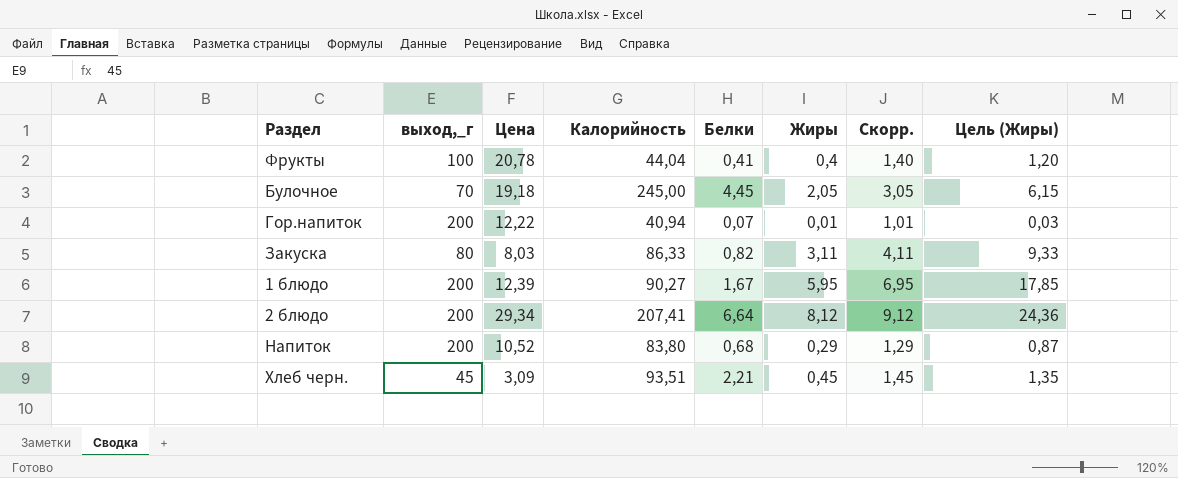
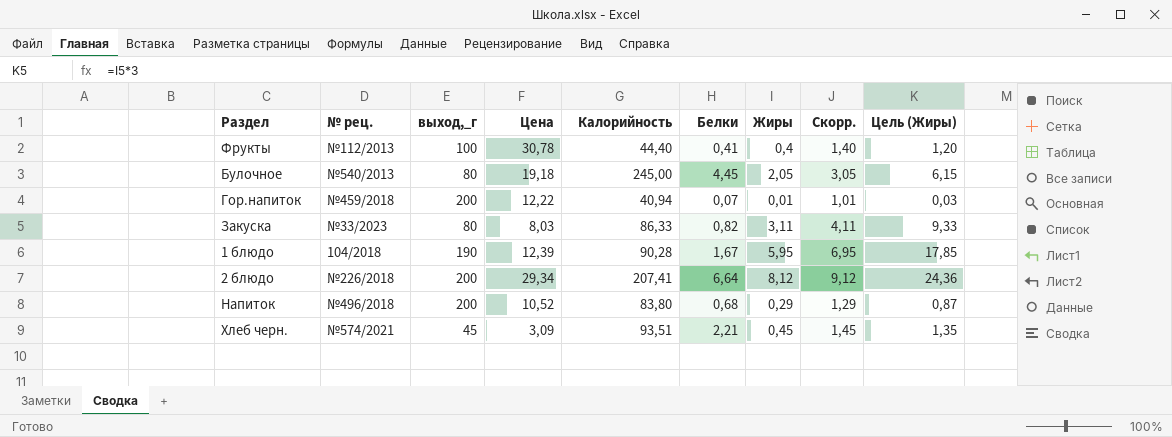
column № рец. | position: none -> 2
Фрукты | Цена: 20,78 -> 30,78
Фрукты | Калорийность: 44,04 -> 44,40
Булочное | выход,_г: 70 -> 80
1 блюдо | выход,_г: 200 -> 190
1 блюдо | Калорийность: 90,27 -> 90,28

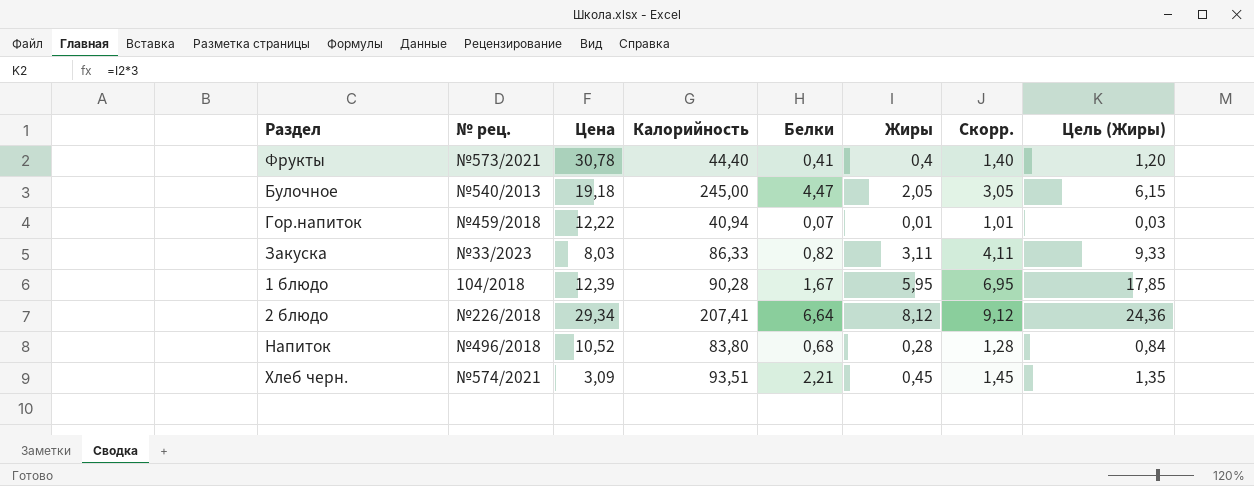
column выход,_г | position: 3 -> none
Фрукты | № рец.: №112/2013 -> №573/2021
Булочное | Белки: 4,45 -> 4,47
Напиток | Жиры: 0,29 -> 0,28
Напиток | Скорр.: 1,29 -> 1,28
Напиток | Цель (Жиры): 0,87 -> 0,84

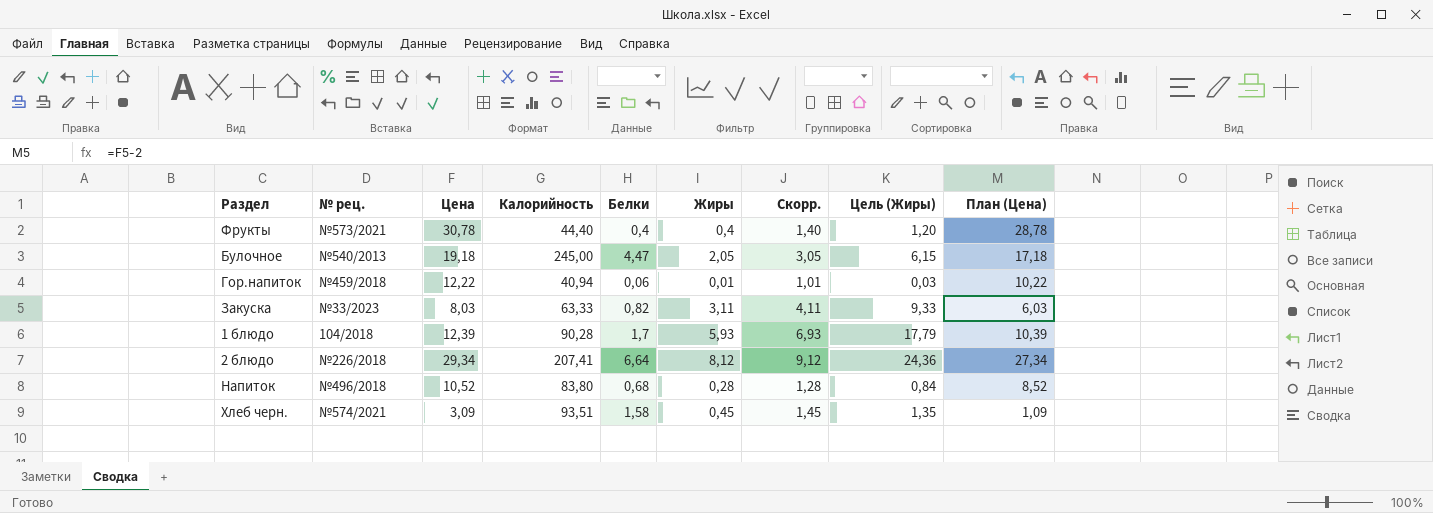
column План (Цена) | formula: none -> [Цена] - 2
Фрукты | Белки: 0,41 -> 0,4
Гор.напиток | Белки: 0,07 -> 0,06
Закуска | Калорийность: 86,33 -> 63,33
1 блюдо | Белки: 1,67 -> 1,7
1 блюдо | Жиры: 5,95 -> 5,93
1 блюдо | Скорр.: 6,95 -> 6,93
1 блюдо | Цель (Жиры): 17,85 -> 17,79
Хлеб черн. | Белки: 2,21 -> 1,58

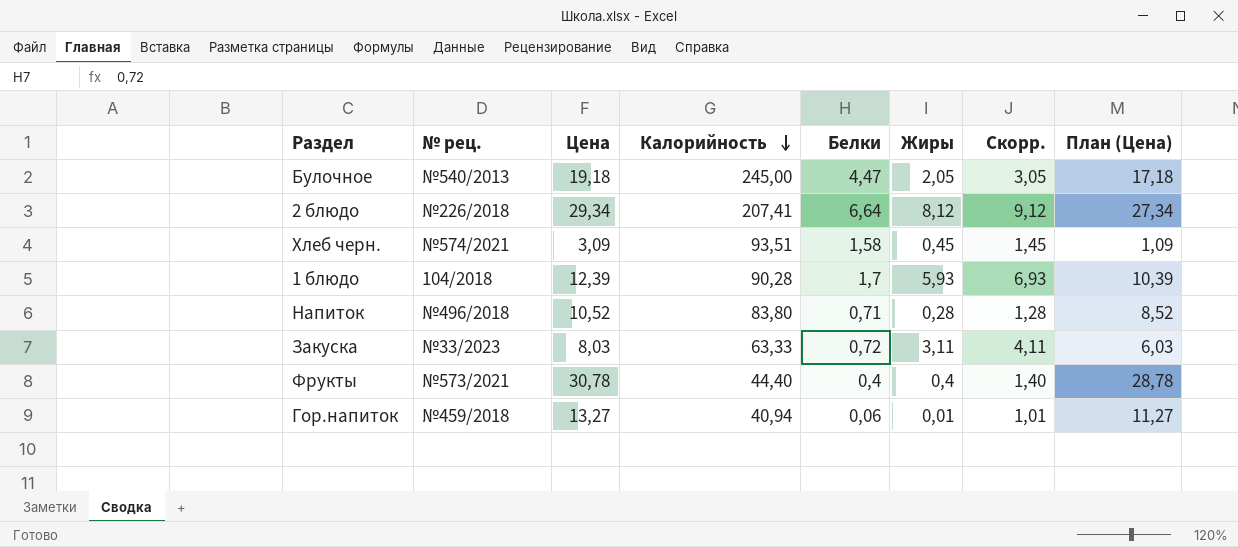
row order: none -> Калорийность descending
column Цель (Жиры) | formula: [Жиры] * 3 -> none
Напиток | Белки: 0,68 -> 0,71
Закуска | Белки: 0,82 -> 0,72
Гор.напиток | Цена: 12,22 -> 13,27
Гор.напиток | План (Цена): 10,22 -> 11,27

